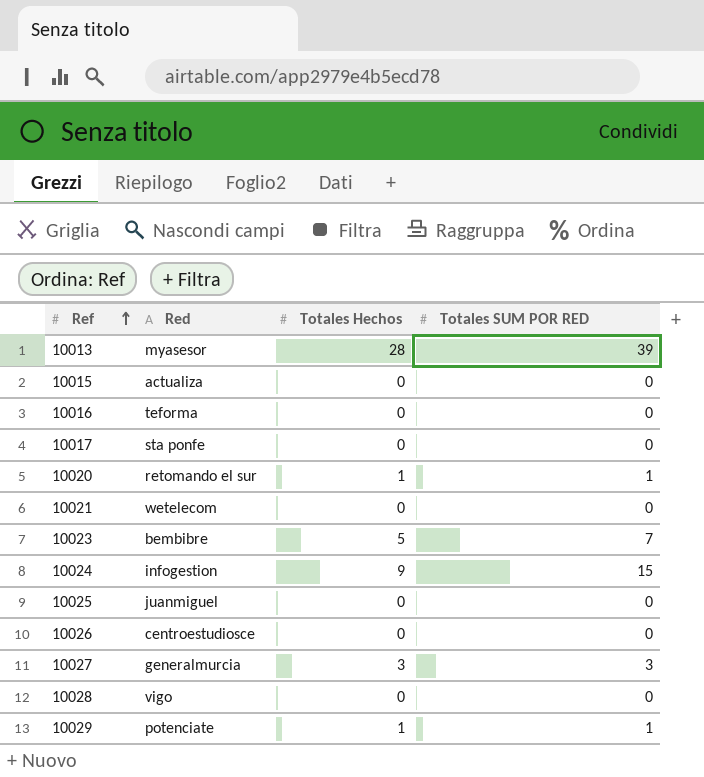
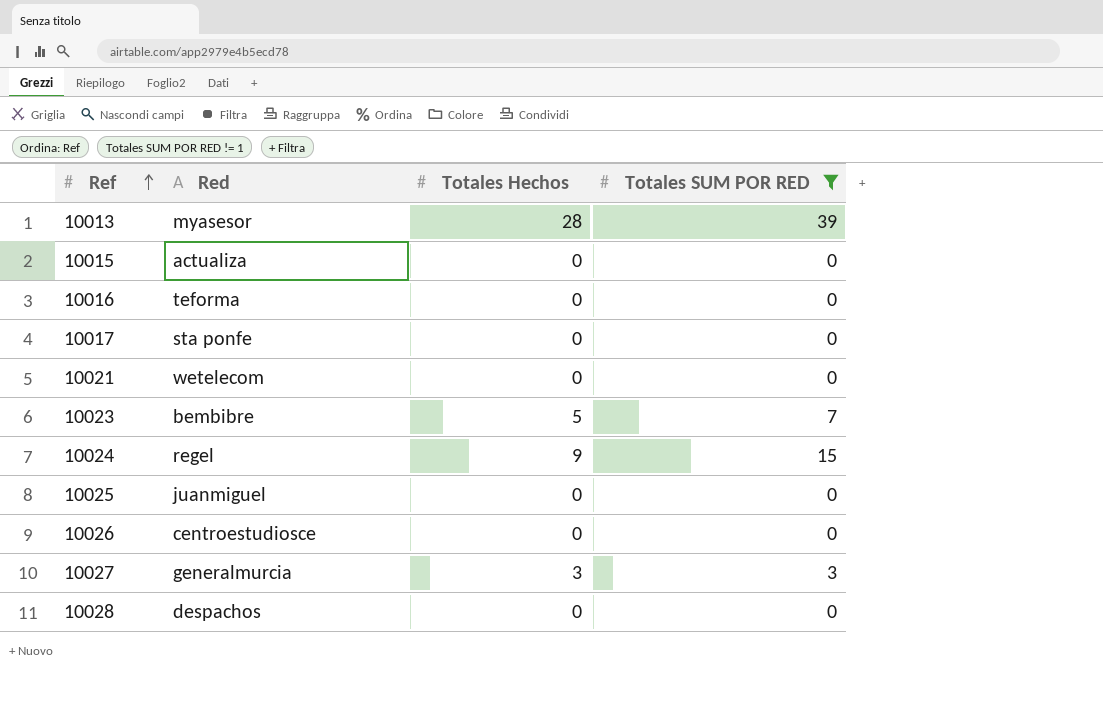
filter: none -> Totales SUM POR RED != 1
10024 | Red: infogestion -> regel
10028 | Red: vigo -> despachos

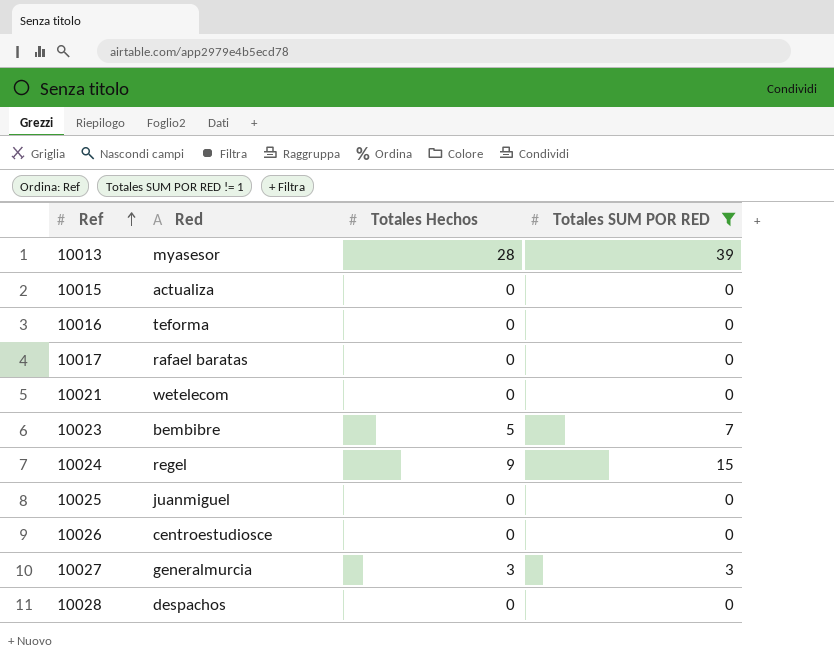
10017 | Red: sta ponfe -> rafael baratas

